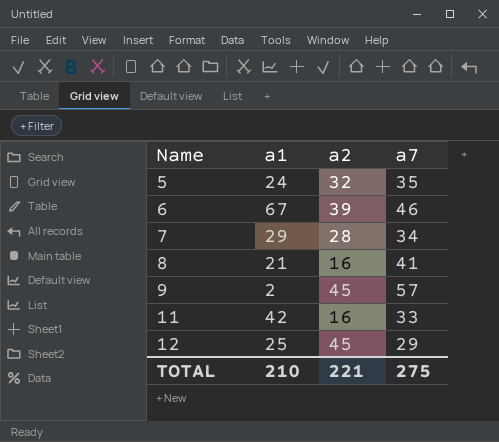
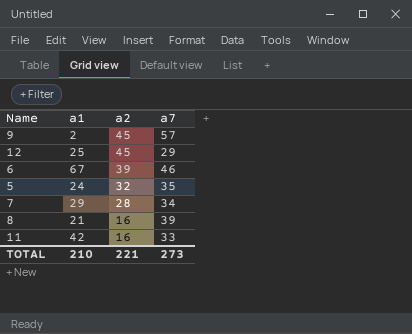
row order: Name ascending -> a2 descending
8 | a7: 41 -> 39
TOTAL | a7: 275 -> 273

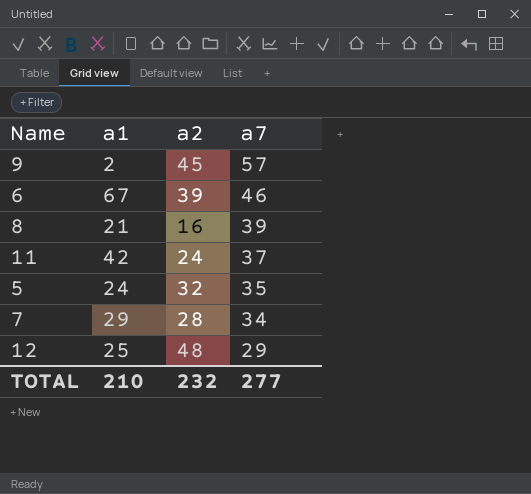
row order: a2 descending -> a7 descending
11 | a2: 16 -> 24
11 | a7: 33 -> 37
12 | a2: 45 -> 48
TOTAL | a2: 221 -> 232
TOTAL | a7: 273 -> 277

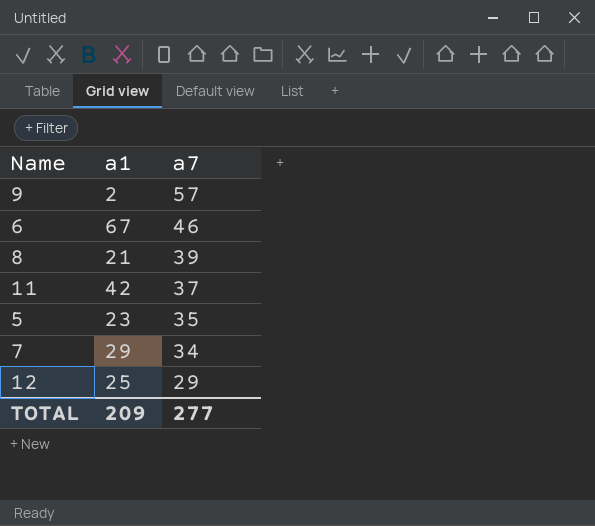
column a2 | position: 3 -> none
5 | a1: 24 -> 23
TOTAL | a1: 210 -> 209

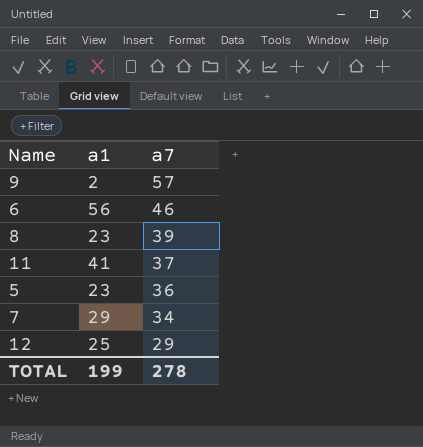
6 | a1: 67 -> 56
8 | a1: 21 -> 23
11 | a1: 42 -> 41
5 | a7: 35 -> 36
TOTAL | a1: 209 -> 199
TOTAL | a7: 277 -> 278

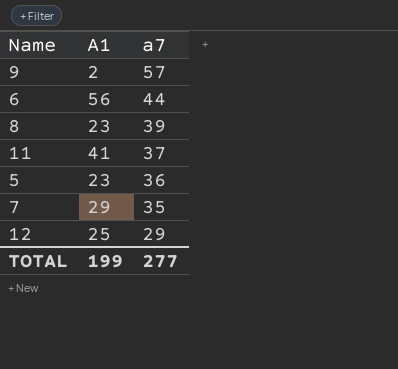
column name: a1 -> A1
6 | a7: 46 -> 44
7 | a7: 34 -> 35
TOTAL | a7: 278 -> 277

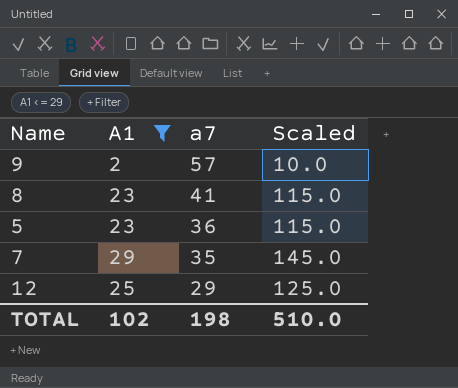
filter: none -> A1 <= 29
column Scaled | formula: none -> [A1] * 5
8 | a7: 39 -> 41
TOTAL | A1: 199 -> 102
TOTAL | a7: 277 -> 198

